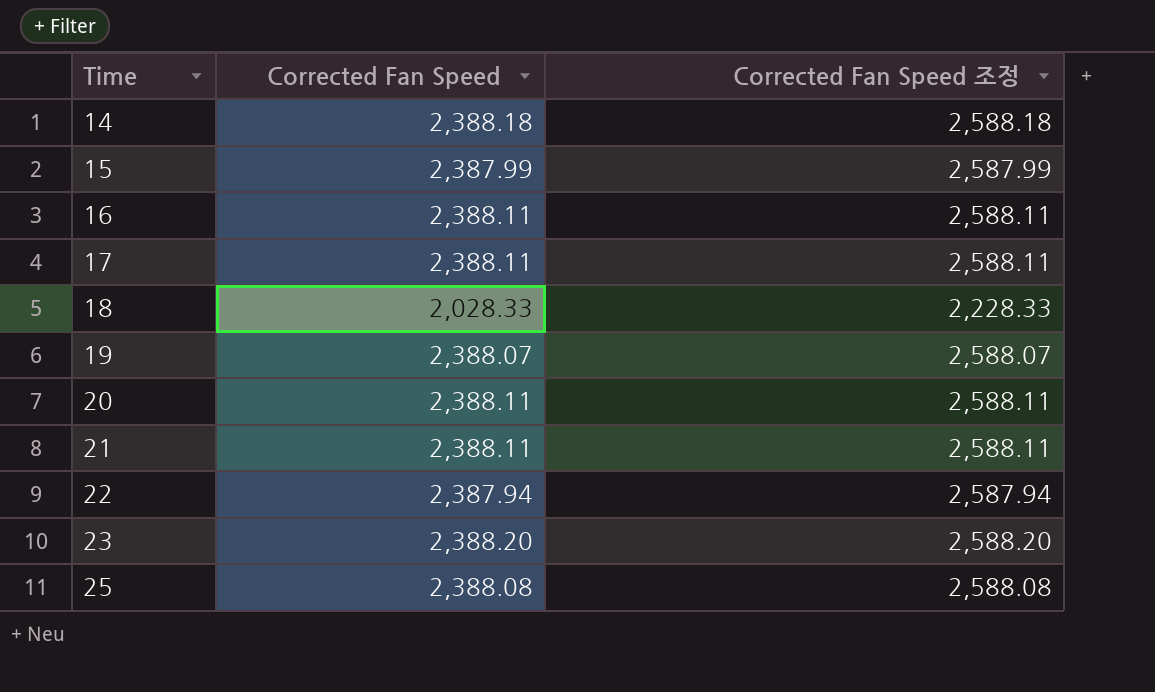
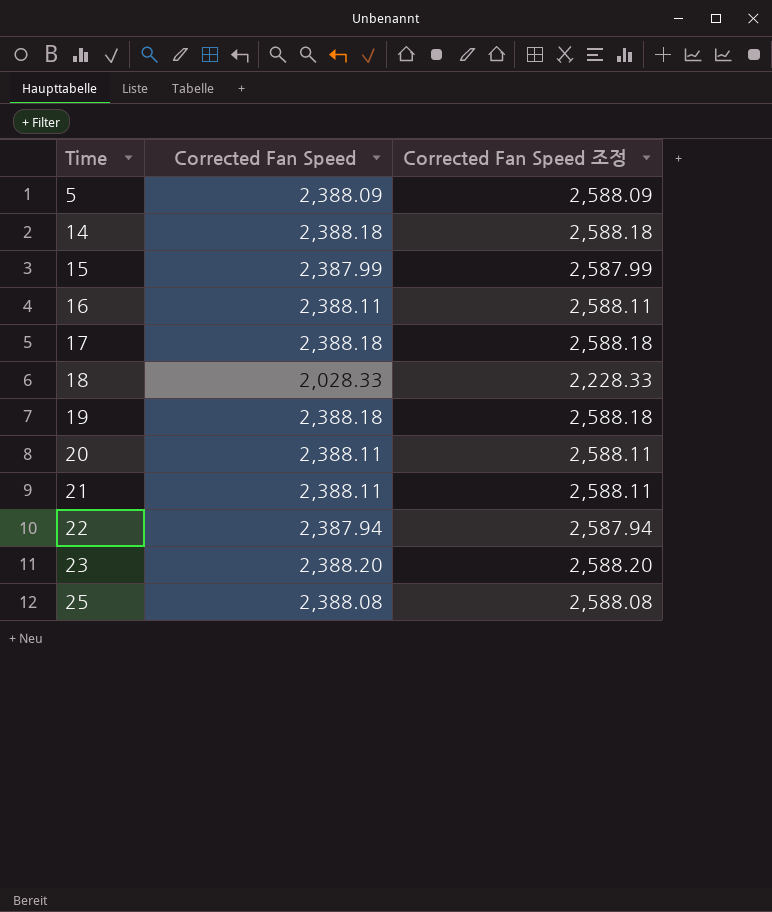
row 5: none -> 2,388.09 | 2,588.09
17 | Corrected Fan Speed: 2,388.11 -> 2,388.18
17 | Corrected Fan Speed 조정: 2,588.11 -> 2,588.18
19 | Corrected Fan Speed: 2,388.07 -> 2,388.18
19 | Corrected Fan Speed 조정: 2,588.07 -> 2,588.18

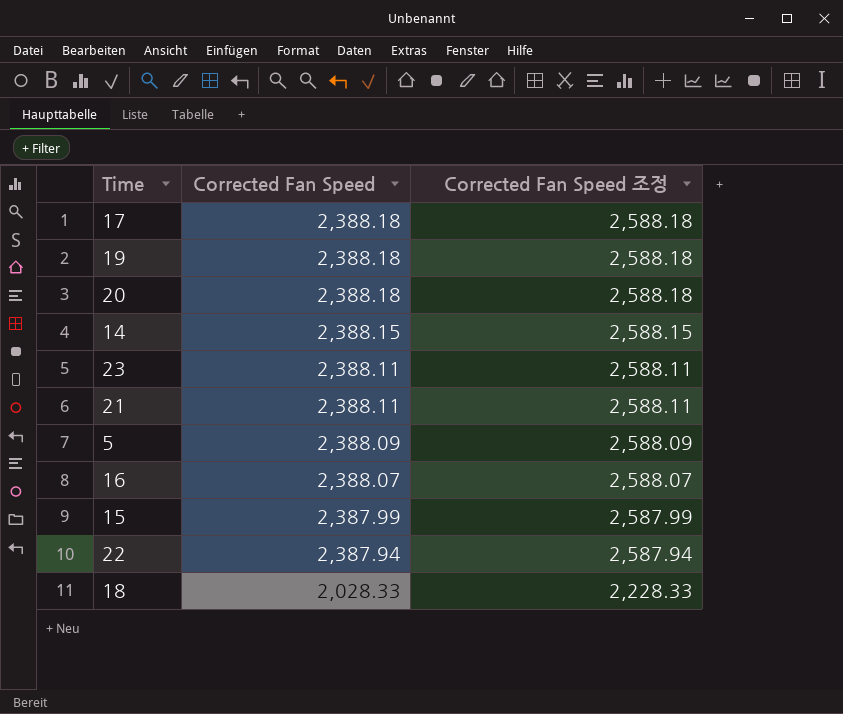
row order: Time ascending -> Corrected Fan Speed descending
row 25: 2,388.08 | 2,588.08 -> none
20 | Corrected Fan Speed: 2,388.11 -> 2,388.18
20 | Corrected Fan Speed 조정: 2,588.11 -> 2,588.18
14 | Corrected Fan Speed: 2,388.18 -> 2,388.15
14 | Corrected Fan Speed 조정: 2,588.18 -> 2,588.15
23 | Corrected Fan Speed: 2,388.20 -> 2,388.11
23 | Corrected Fan Speed 조정: 2,588.20 -> 2,588.11
16 | Corrected Fan Speed: 2,388.11 -> 2,388.07
16 | Corrected Fan Speed 조정: 2,588.11 -> 2,588.07

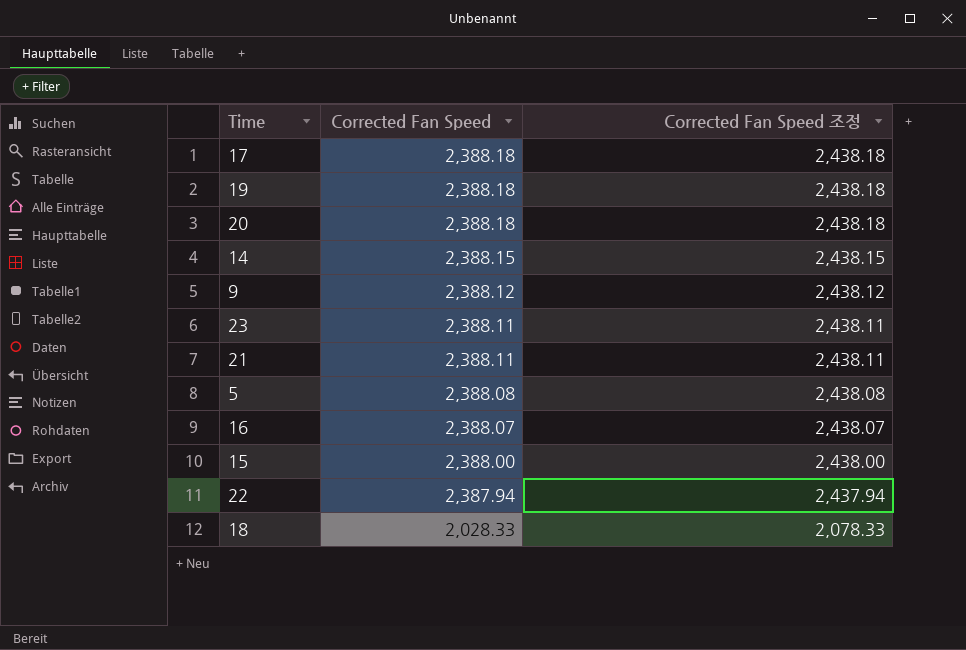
column Corrected Fan Speed 조정 | formula: [Corrected Fan Speed] + 200 -> [Corrected Fan Speed] + 50
row 9: none -> 2,388.12 | 2,438.12
5 | Corrected Fan Speed: 2,388.09 -> 2,388.08
15 | Corrected Fan Speed: 2,387.99 -> 2,388.00

